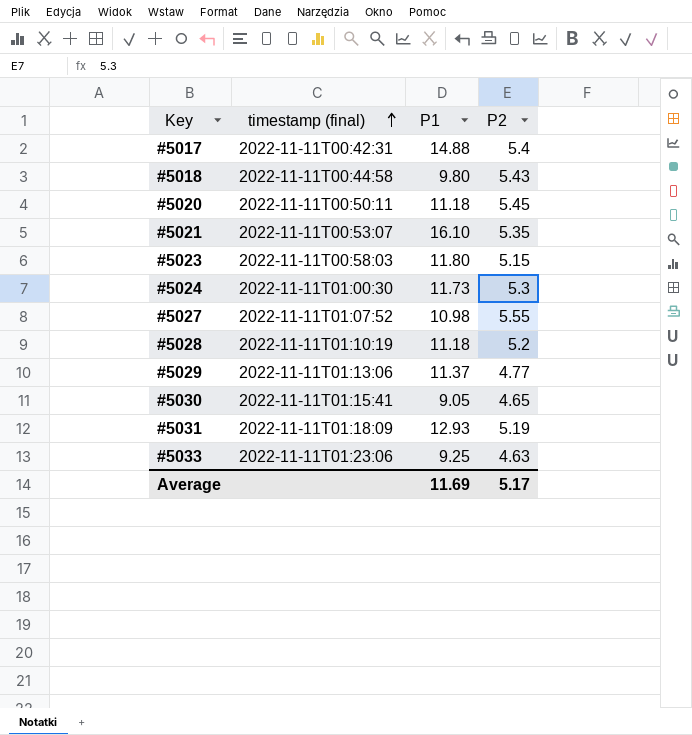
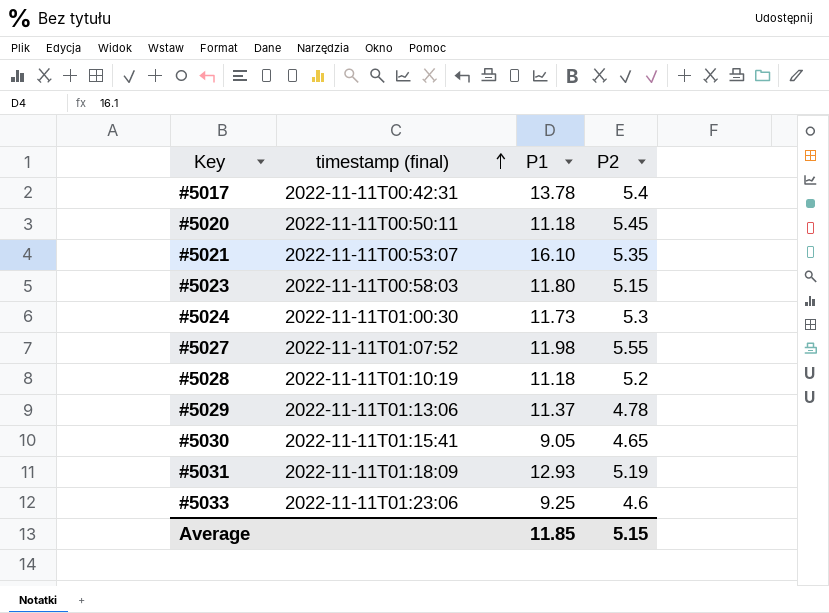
row #5018: 2022-11-11T00:44:58 | 9.80 | 5.43 -> none
#5017 | P1: 14.88 -> 13.78
#5027 | P1: 10.98 -> 11.98
#5029 | P2: 4.77 -> 4.78
#5033 | P2: 4.63 -> 4.6
Average | P1: 11.69 -> 11.85
Average | P2: 5.17 -> 5.15

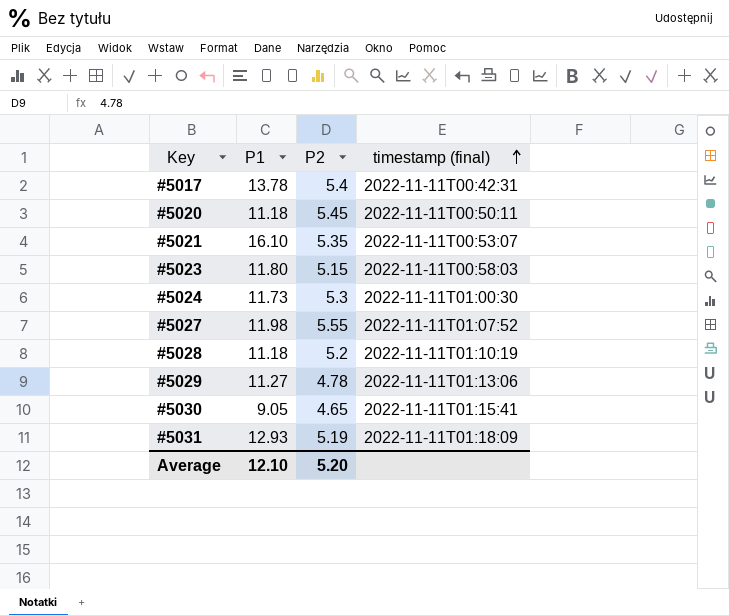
column timestamp (final) | position: 2 -> 4
row #5033: 2022-11-11T01:23:06 | 9.25 | 4.6 -> none
#5029 | P1: 11.37 -> 11.27
Average | P1: 11.85 -> 12.10
Average | P2: 5.15 -> 5.20

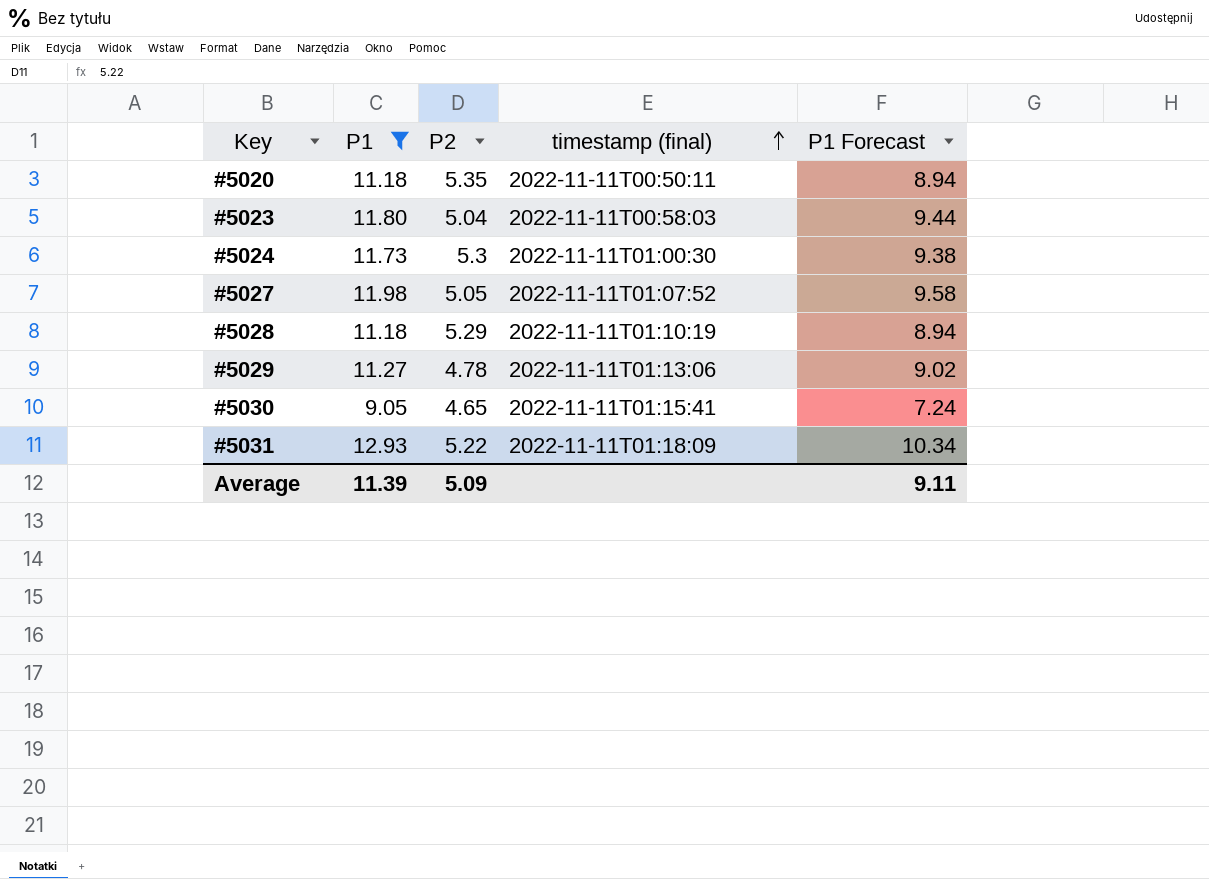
filter: none -> P1 <= 12.93
column P1 Forecast | formula: none -> [P1] * 0.8
#5020 | P2: 5.45 -> 5.35
#5023 | P2: 5.15 -> 5.04
#5027 | P2: 5.55 -> 5.05
#5028 | P2: 5.2 -> 5.29
#5031 | P2: 5.19 -> 5.22
Average | P1: 12.10 -> 11.39
Average | P2: 5.20 -> 5.09

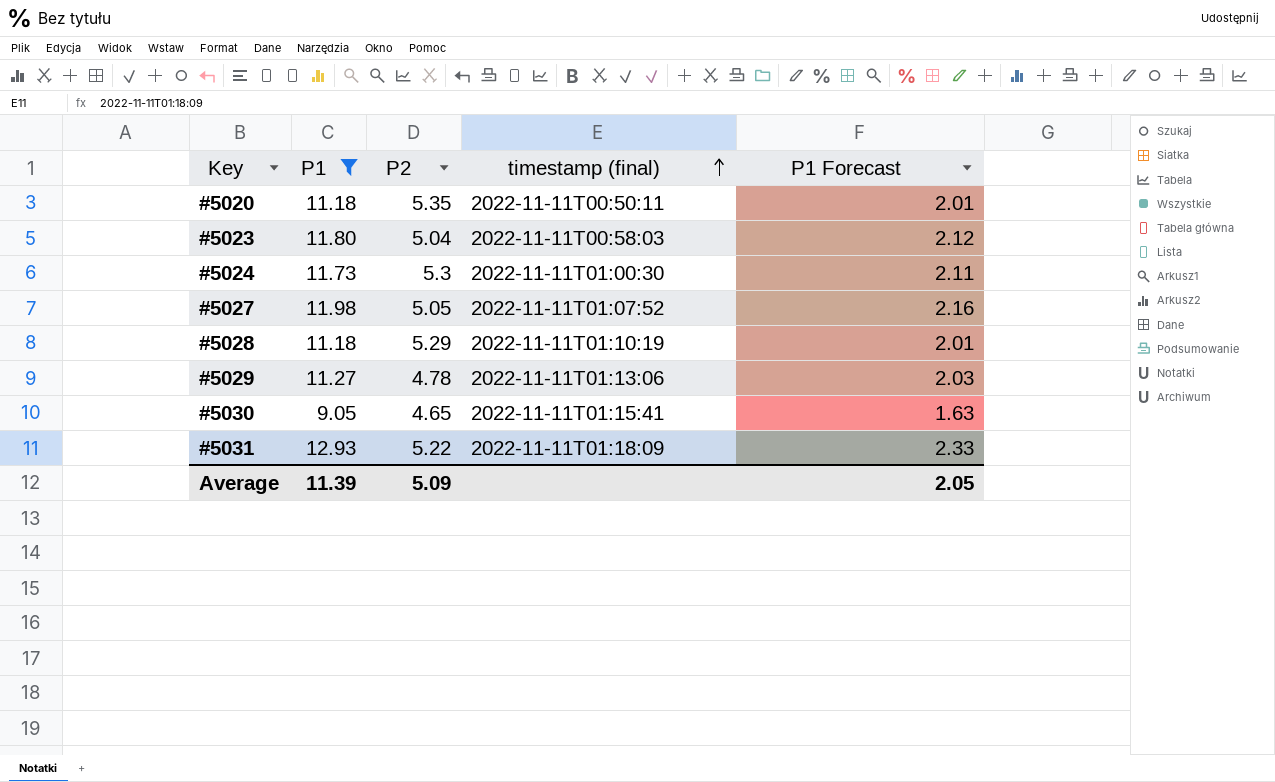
column P1 Forecast | formula: [P1] * 0.8 -> [P1] * 0.18
Average | P1 Forecast: 9.11 -> 2.05

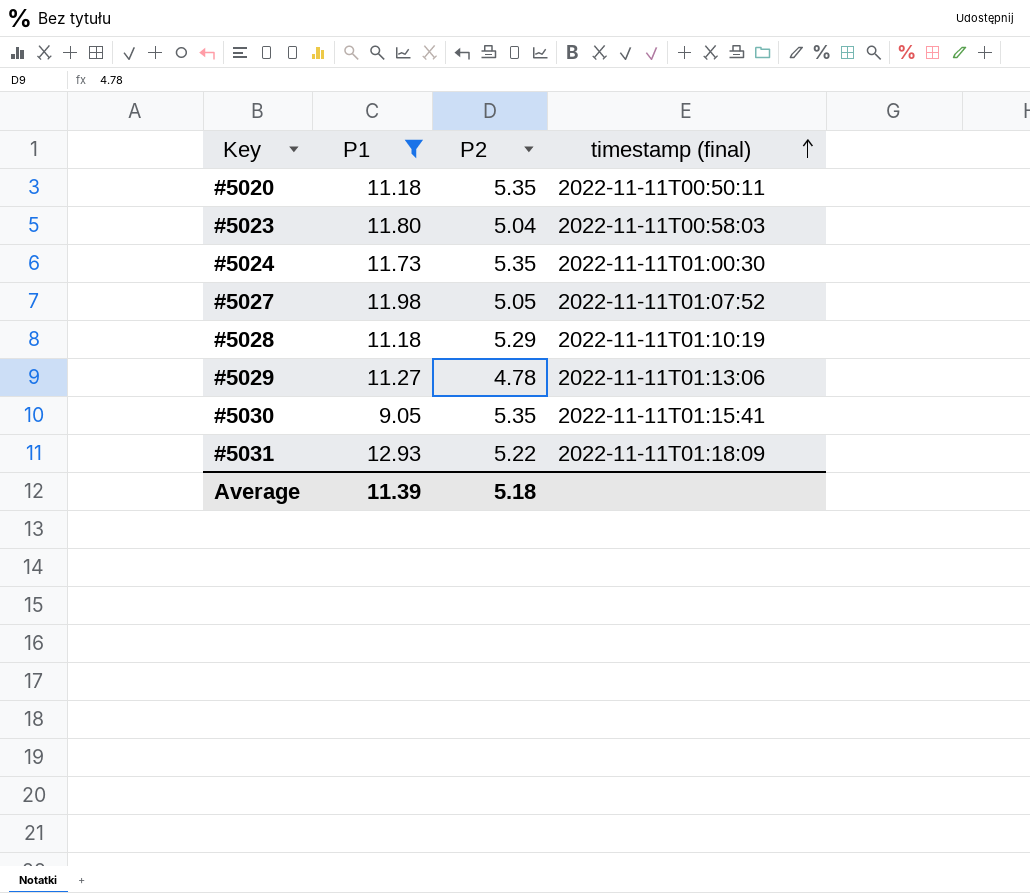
column P1 Forecast | formula: [P1] * 0.18 -> none
#5024 | P2: 5.3 -> 5.35
#5030 | P2: 4.65 -> 5.35
Average | P2: 5.09 -> 5.18

